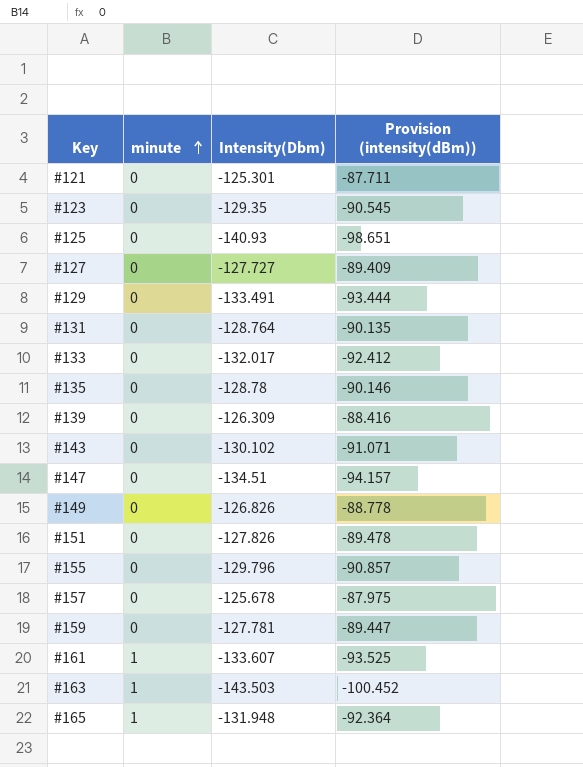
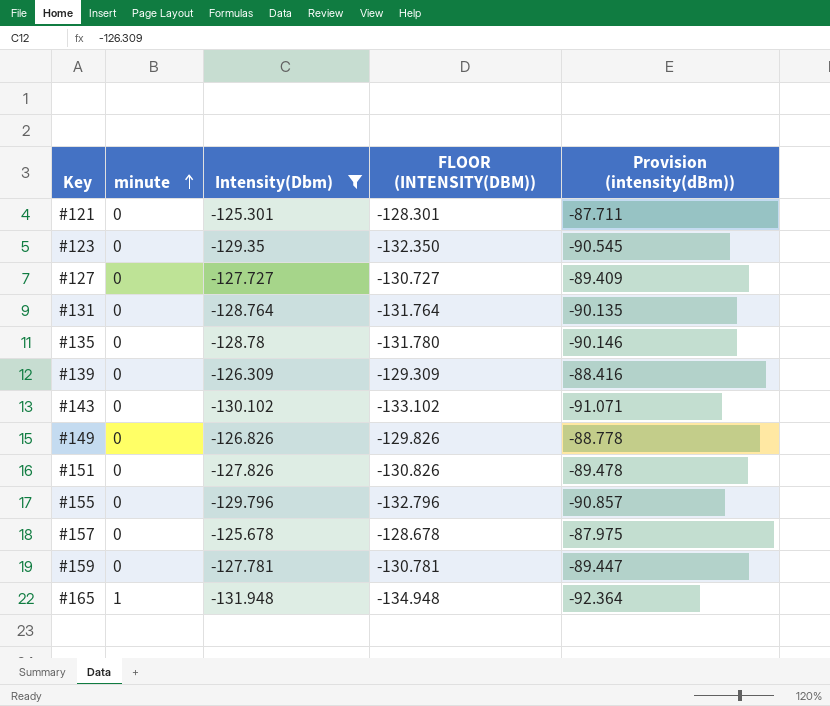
filter: none -> Intensity(Dbm) >= -131.948
column FLOOR (INTENSITY(DBM)) | formula: none -> [Intensity(Dbm)] - 3

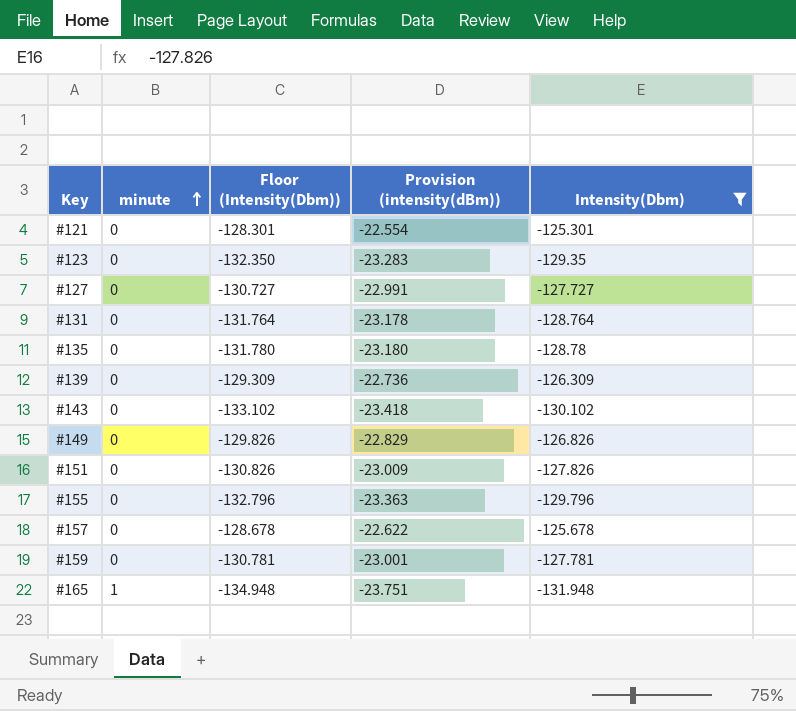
column name: FLOOR (INTENSITY(DBM)) -> Floor (Intensity(Dbm))
column Provision (intensity(dBm)) | formula: [Intensity(Dbm)] * 0.7 -> [Intensity(Dbm)] * 0.18
column Intensity(Dbm) | position: 3 -> 5

